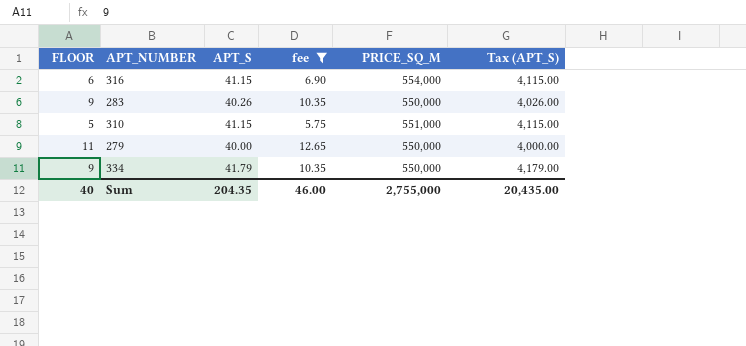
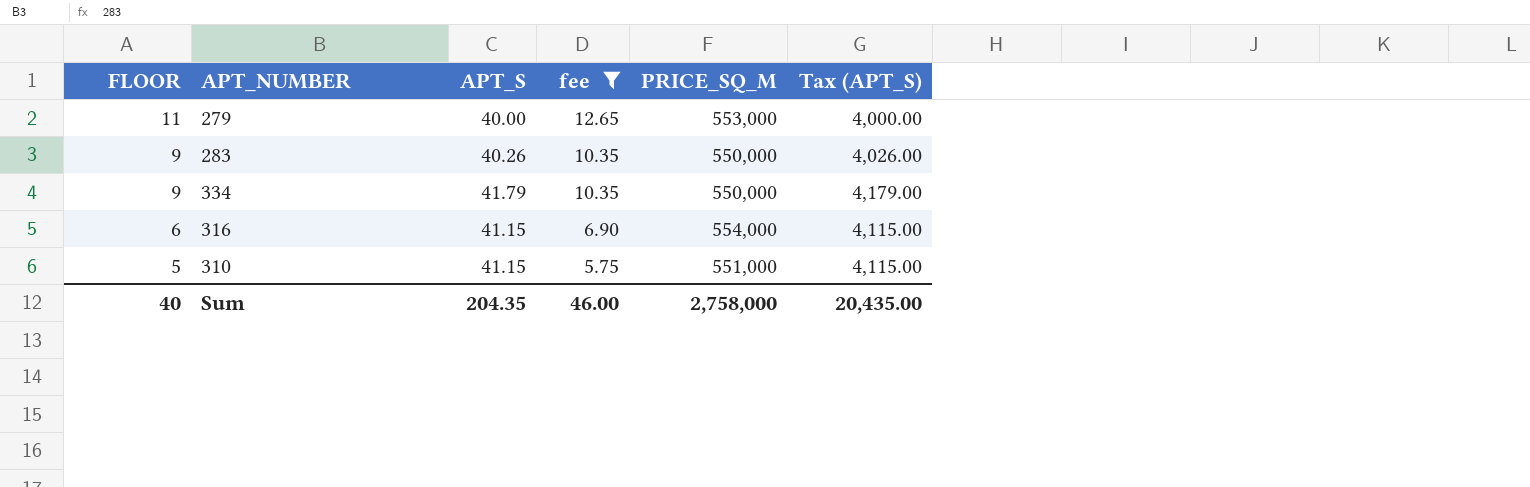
row order: none -> FLOOR descending
279 | PRICE_SQ_M: 550,000 -> 553,000
Sum | PRICE_SQ_M: 2,755,000 -> 2,758,000

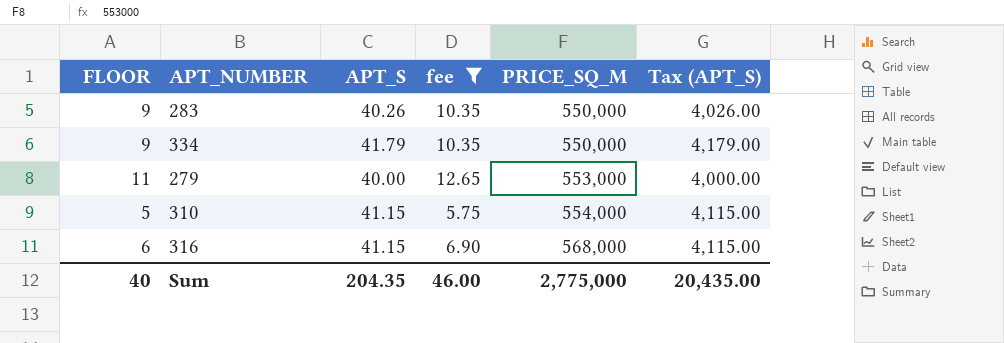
row order: FLOOR descending -> PRICE_SQ_M ascending
310 | PRICE_SQ_M: 551,000 -> 554,000
316 | PRICE_SQ_M: 554,000 -> 568,000
Sum | PRICE_SQ_M: 2,758,000 -> 2,775,000

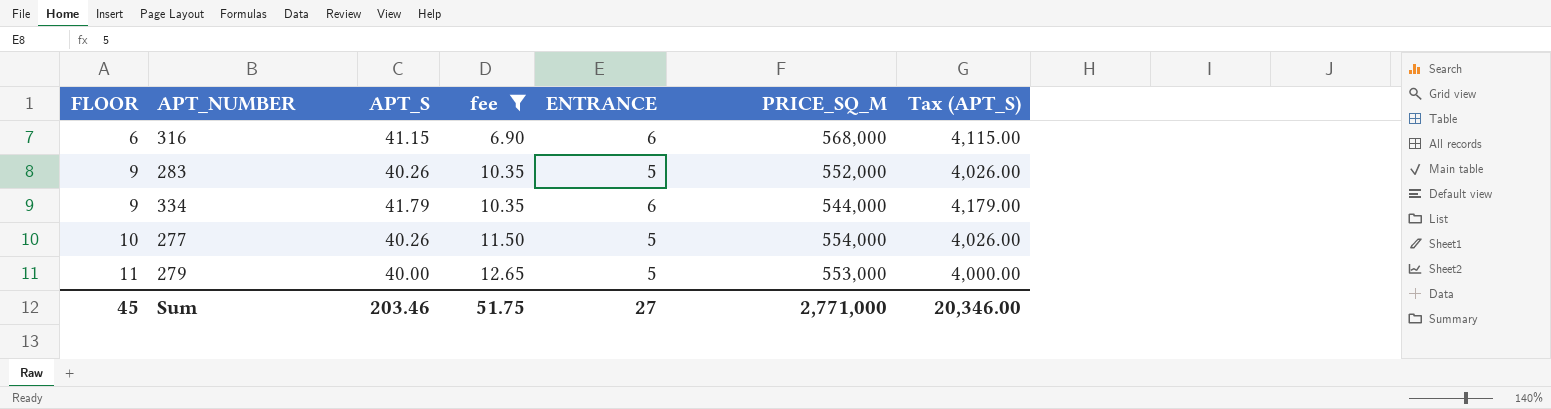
row order: PRICE_SQ_M ascending -> FLOOR ascending
column ENTRANCE | position: none -> 5
row 310: 5 | 41.15 | 5.75 | 554,000 | 4,115.00 -> none
283 | PRICE_SQ_M: 550,000 -> 552,000
334 | PRICE_SQ_M: 550,000 -> 544,000
row 277: none -> 10 | 40.26 | 11.50 | 5 | 554,000 | 4,026.00
Sum | FLOOR: 40 -> 45
Sum | APT_S: 204.35 -> 203.46
Sum | fee: 46.00 -> 51.75
Sum | PRICE_SQ_M: 2,775,000 -> 2,771,000
Sum | Tax (APT_S): 20,435.00 -> 20,346.00

